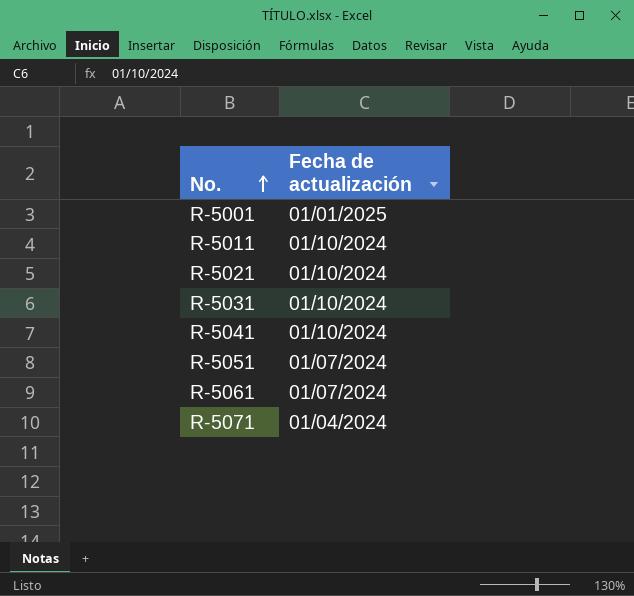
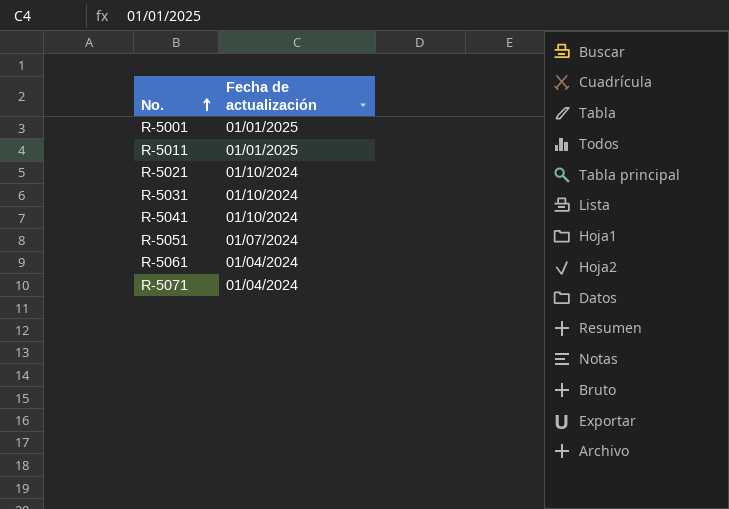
R-5011 | Fecha de actualización: 01/10/2024 -> 01/01/2025
R-5061 | Fecha de actualización: 01/07/2024 -> 01/04/2024

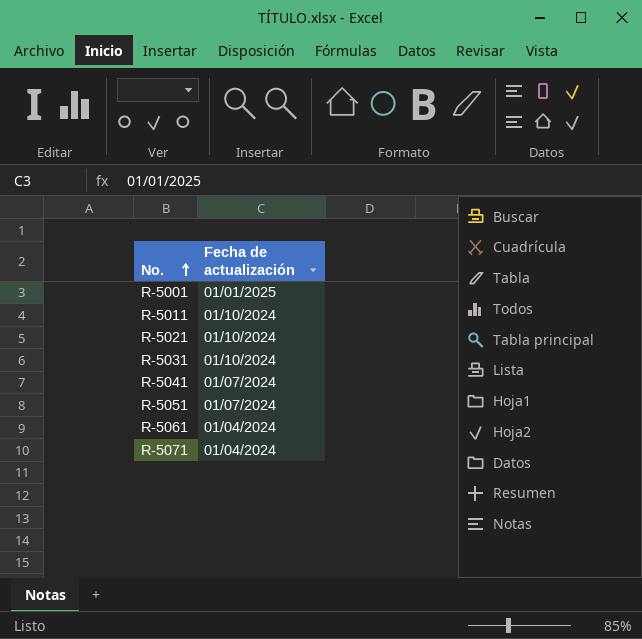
R-5011 | Fecha de actualización: 01/01/2025 -> 01/10/2024
R-5041 | Fecha de actualización: 01/10/2024 -> 01/07/2024

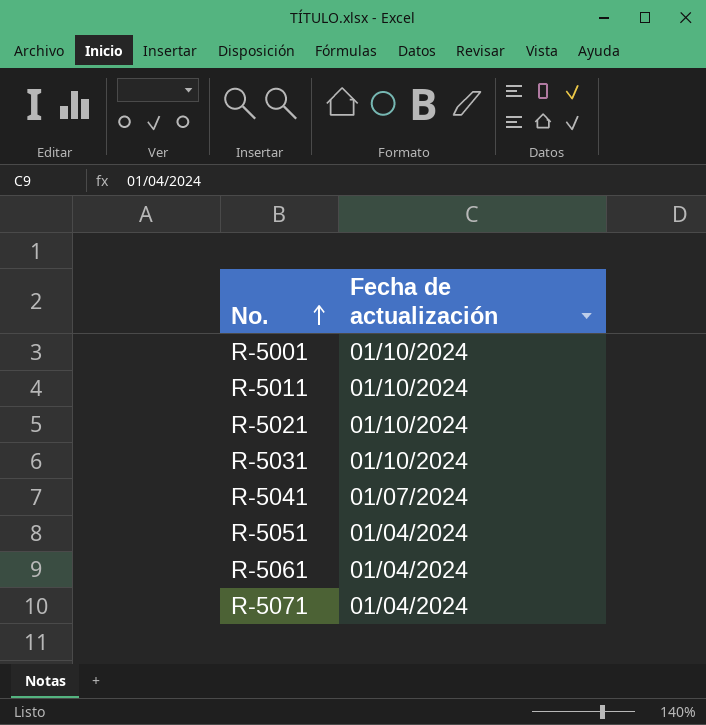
R-5001 | Fecha de actualización: 01/01/2025 -> 01/10/2024
R-5051 | Fecha de actualización: 01/07/2024 -> 01/04/2024

